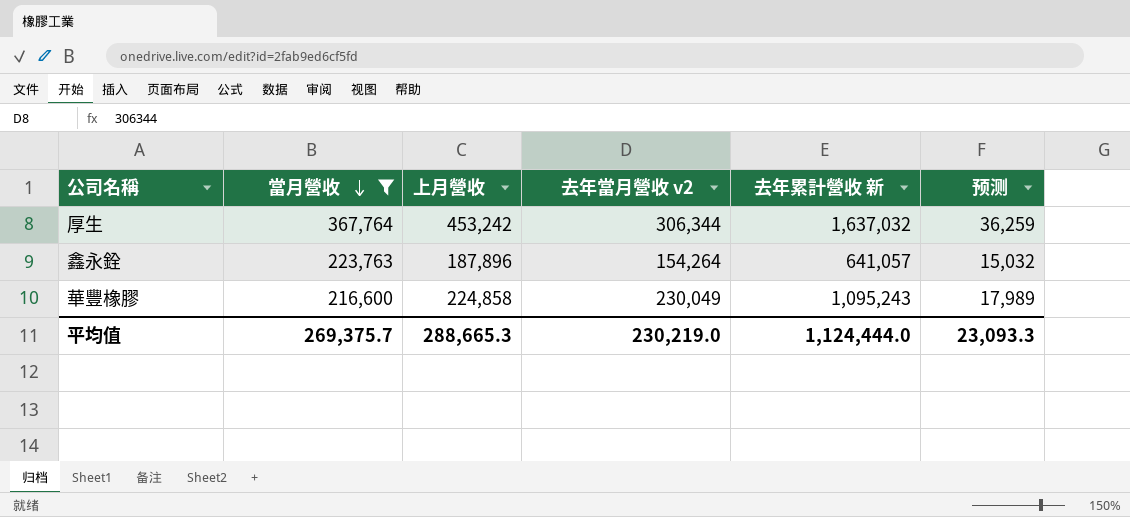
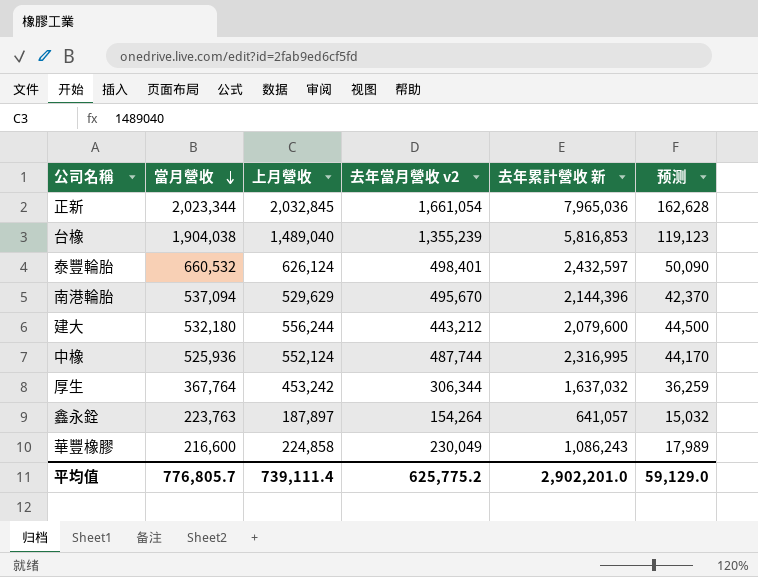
filter: 當月營收 <= 367,764 -> none
鑫永銓 | 上月營收: 187,896 -> 187,897
華豐橡膠 | 去年累計營收 新: 1,095,243 -> 1,086,243
平均值 | 當月營收: 269,375.7 -> 776,805.7
平均值 | 上月營收: 288,665.3 -> 739,111.4
平均值 | 去年當月營收 v2: 230,219.0 -> 625,775.2
平均值 | 去年累計營收 新: 1,124,444.0 -> 2,902,201.0
平均值 | 预测: 23,093.3 -> 59,129.0

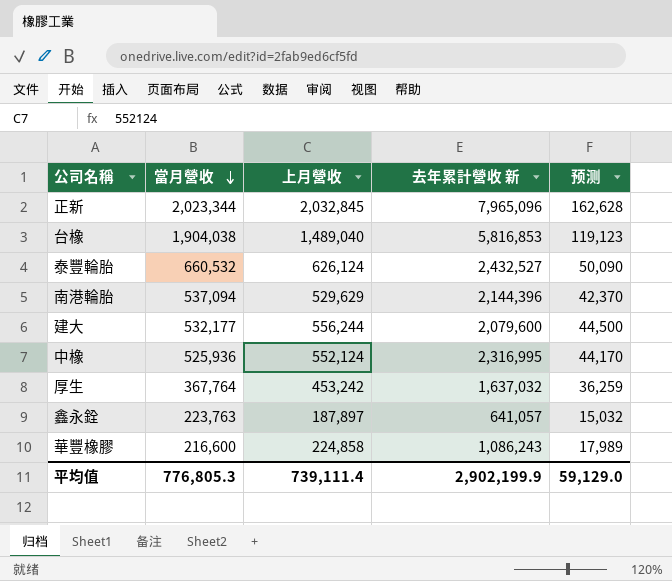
column 去年當月營收 v2 | position: 4 -> none
正新 | 去年累計營收 新: 7,965,036 -> 7,965,096
泰豐輪胎 | 去年累計營收 新: 2,432,597 -> 2,432,527
建大 | 當月營收: 532,180 -> 532,177
平均值 | 當月營收: 776,805.7 -> 776,805.3
平均值 | 去年累計營收 新: 2,902,201.0 -> 2,902,199.9

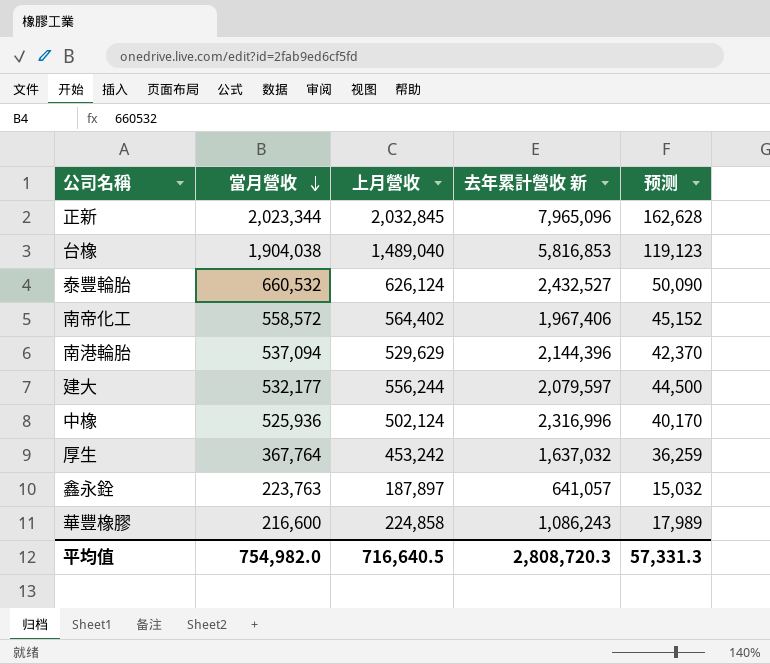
row 南帝化工: none -> 558,572 | 564,402 | 1,967,406 | 45,152
建大 | 去年累計營收 新: 2,079,600 -> 2,079,597
中橡 | 上月營收: 552,124 -> 502,124
中橡 | 去年累計營收 新: 2,316,995 -> 2,316,996
中橡 | 预测: 44,170 -> 40,170
平均值 | 當月營收: 776,805.3 -> 754,982.0
平均值 | 上月營收: 739,111.4 -> 716,640.5
平均值 | 去年累計營收 新: 2,902,199.9 -> 2,808,720.3
平均值 | 预测: 59,129.0 -> 57,331.3

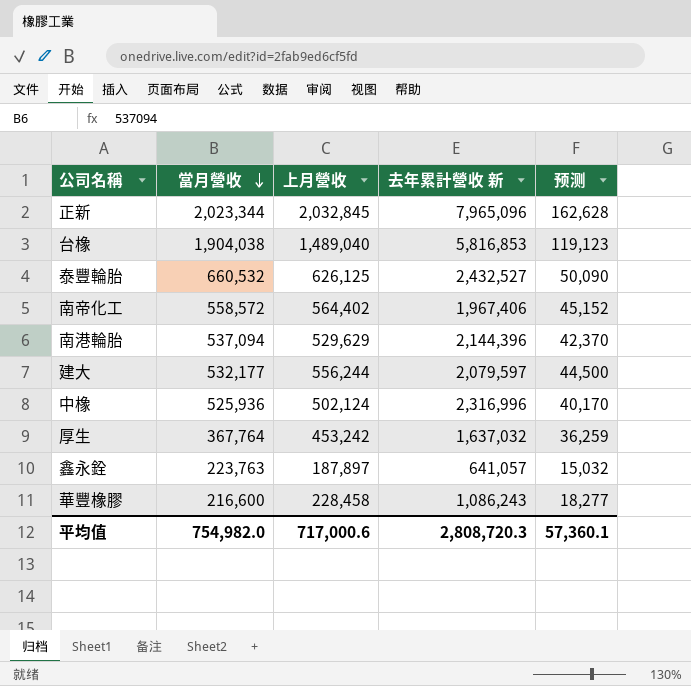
泰豐輪胎 | 上月營收: 626,124 -> 626,125
華豐橡膠 | 上月營收: 224,858 -> 228,458
華豐橡膠 | 预测: 17,989 -> 18,277
平均值 | 上月營收: 716,640.5 -> 717,000.6
平均值 | 预测: 57,331.3 -> 57,360.1

